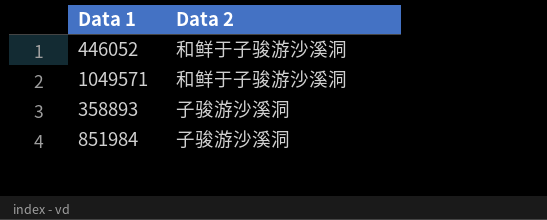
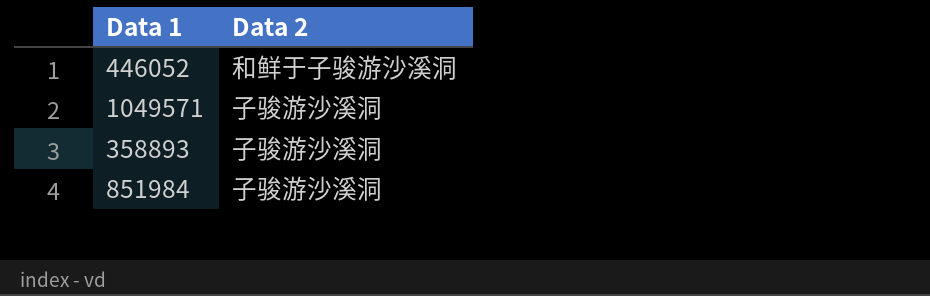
1049571 | Data 2: 和鲜于子骏游沙溪洞 -> 子骏游沙溪洞

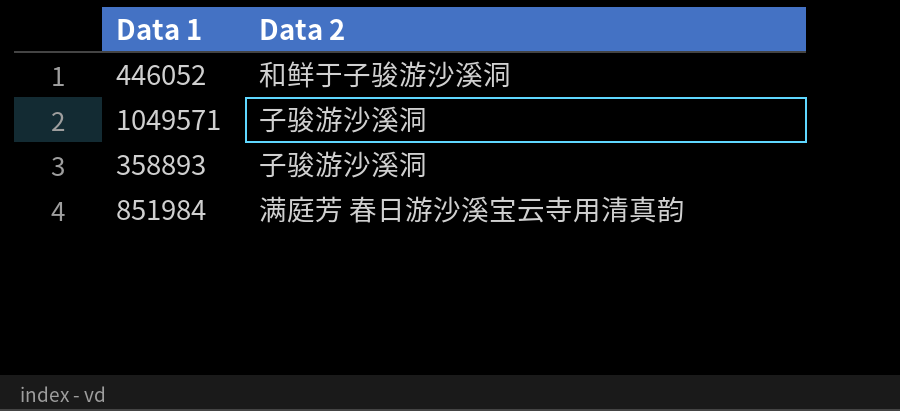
851984 | Data 2: 子骏游沙溪洞 -> 满庭芳 春日游沙溪宝云寺用清真韵

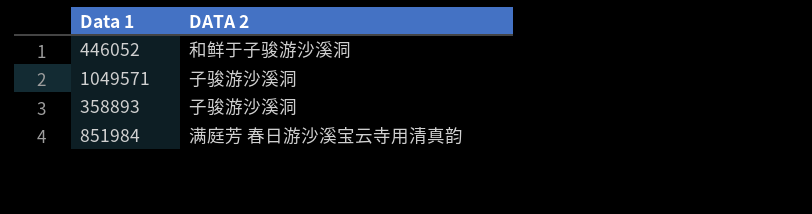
column name: Data 2 -> DATA 2

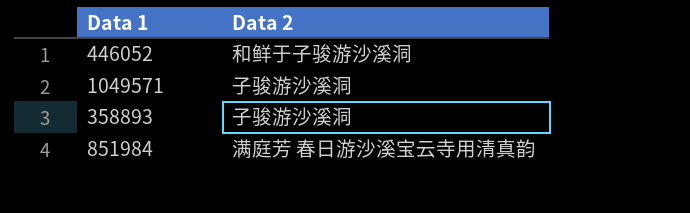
column name: DATA 2 -> Data 2

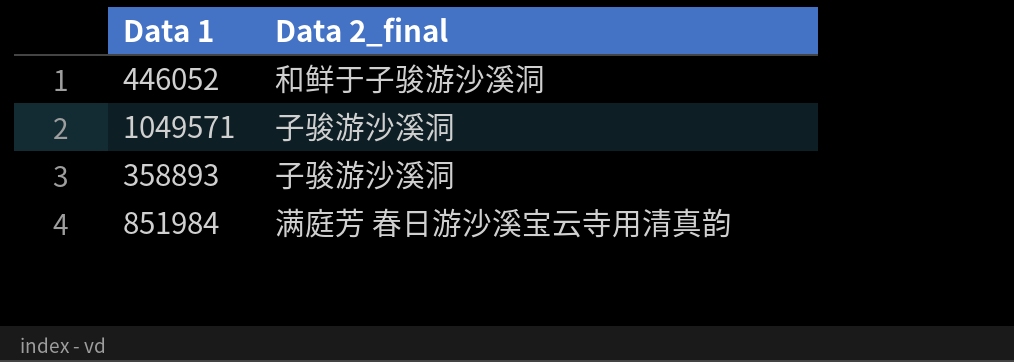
column name: Data 2 -> Data 2_final

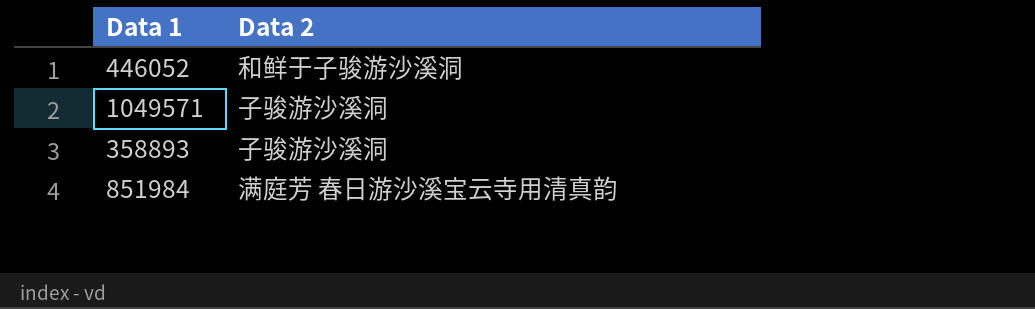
column name: Data 2_final -> Data 2

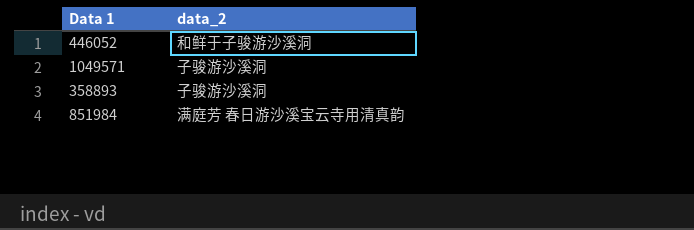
column name: Data 2 -> data_2

